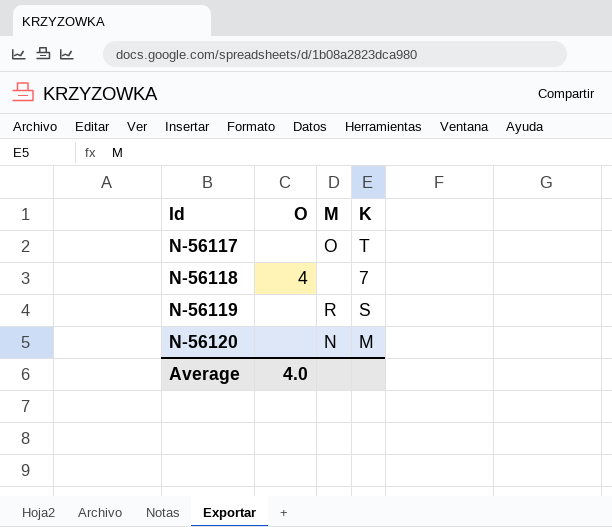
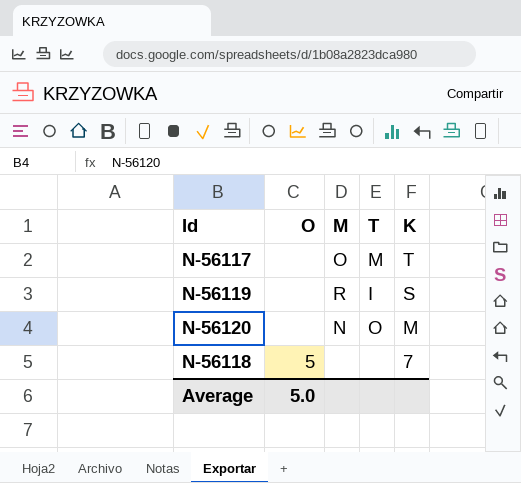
row order: Id ascending -> K descending
column T | position: none -> 4
N-56118 | O: 4 -> 5
Average | O: 4.0 -> 5.0

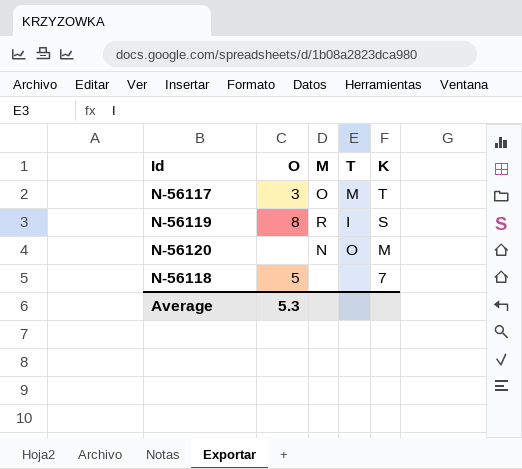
N-56117 | O: none -> 3
N-56119 | O: none -> 8
Average | O: 5.0 -> 5.3

